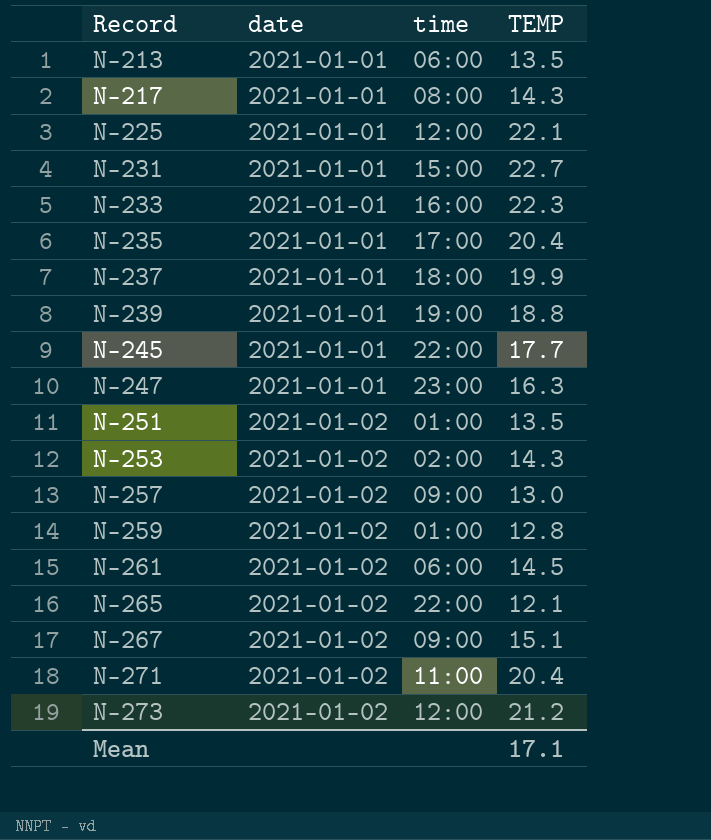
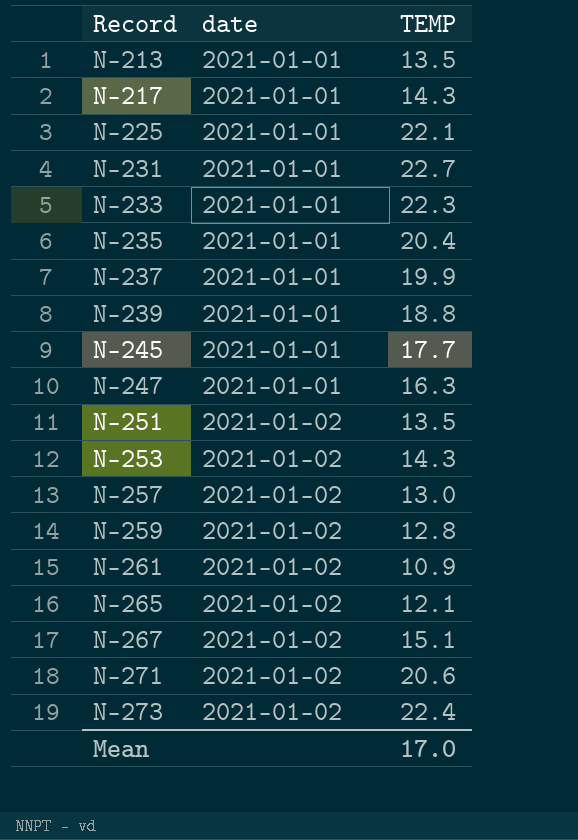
column time | position: 3 -> none
N-261 | TEMP: 14.5 -> 10.9
N-271 | TEMP: 20.4 -> 20.6
N-273 | TEMP: 21.2 -> 22.4
Mean | TEMP: 17.1 -> 17.0

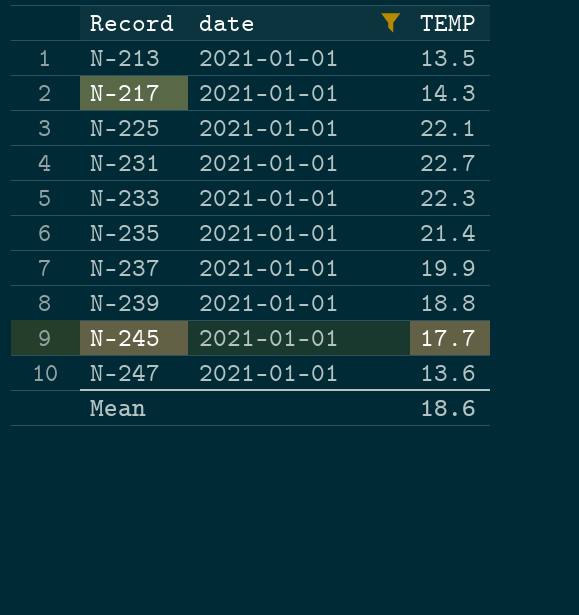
filter: none -> date = 2021-01-01
N-235 | TEMP: 20.4 -> 21.4
N-247 | TEMP: 16.3 -> 13.6
Mean | TEMP: 17.0 -> 18.6

